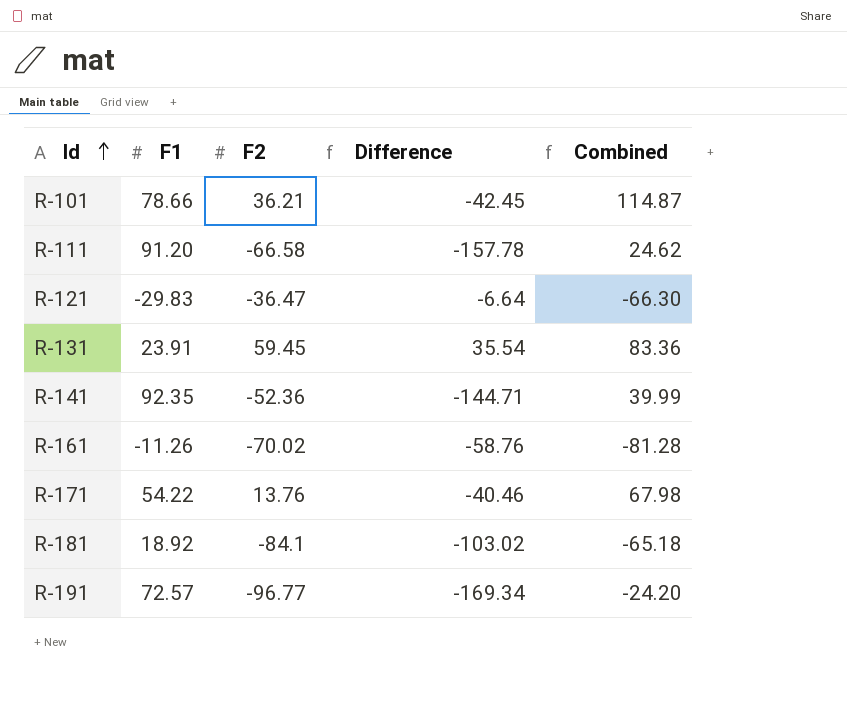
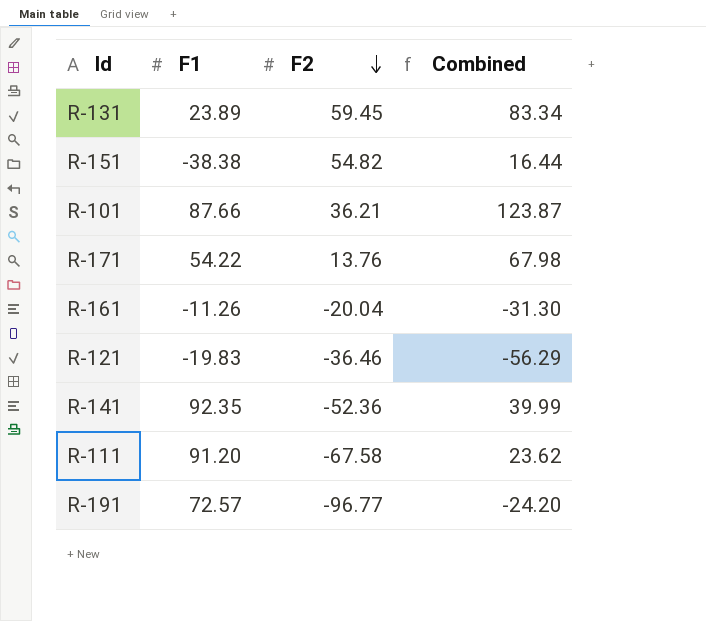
row order: Id ascending -> F2 descending
column Difference | formula: [F2] - [F1] -> none
row R-181: 18.92 | -84.1 | -103.02 | -65.18 -> none
R-131 | F1: 23.91 -> 23.89
R-131 | Combined: 83.36 -> 83.34
row R-151: none -> -38.38 | 54.82 | 16.44
R-101 | F1: 78.66 -> 87.66
R-101 | Combined: 114.87 -> 123.87
R-161 | F2: -70.02 -> -20.04
R-161 | Combined: -81.28 -> -31.30
R-121 | F1: -29.83 -> -19.83
R-121 | F2: -36.47 -> -36.46
R-121 | Combined: -66.30 -> -56.29
R-111 | F2: -66.58 -> -67.58
R-111 | Combined: 24.62 -> 23.62

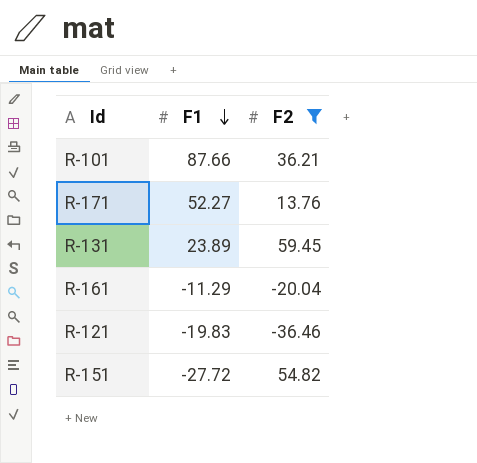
filter: none -> F2 >= -36.46
row order: F2 descending -> F1 descending
column Combined | formula: [F1] + [F2] -> none
R-171 | F1: 54.22 -> 52.27
R-161 | F1: -11.26 -> -11.29
R-151 | F1: -38.38 -> -27.72

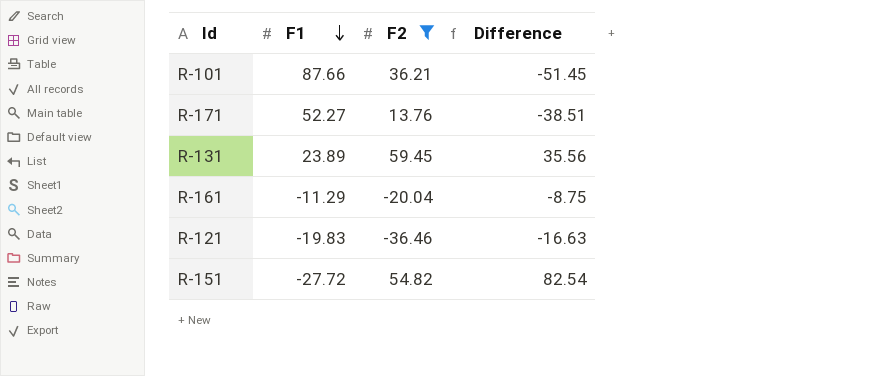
column Difference | formula: none -> [F2] - [F1]

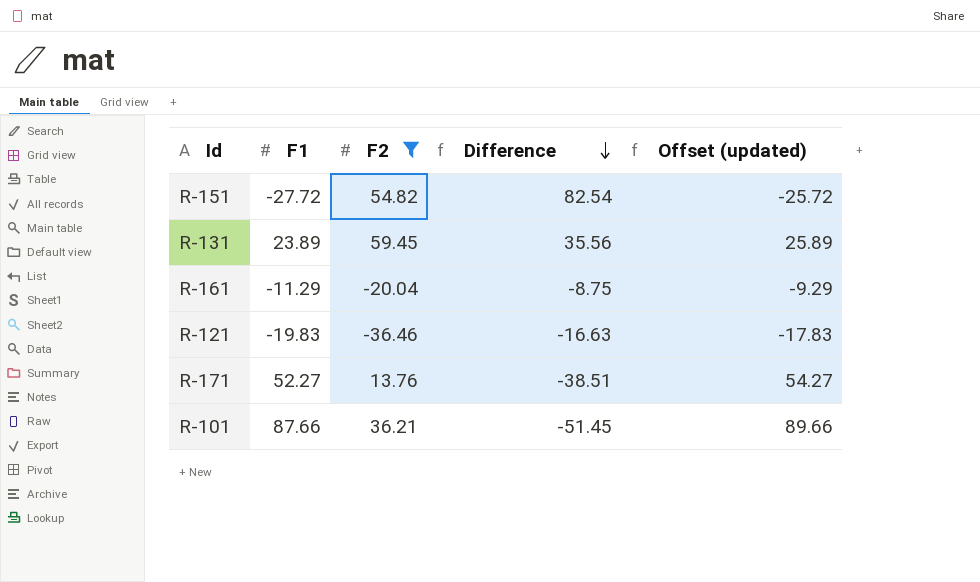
row order: F1 descending -> Difference descending
column Offset (updated) | formula: none -> [F1] + 2

